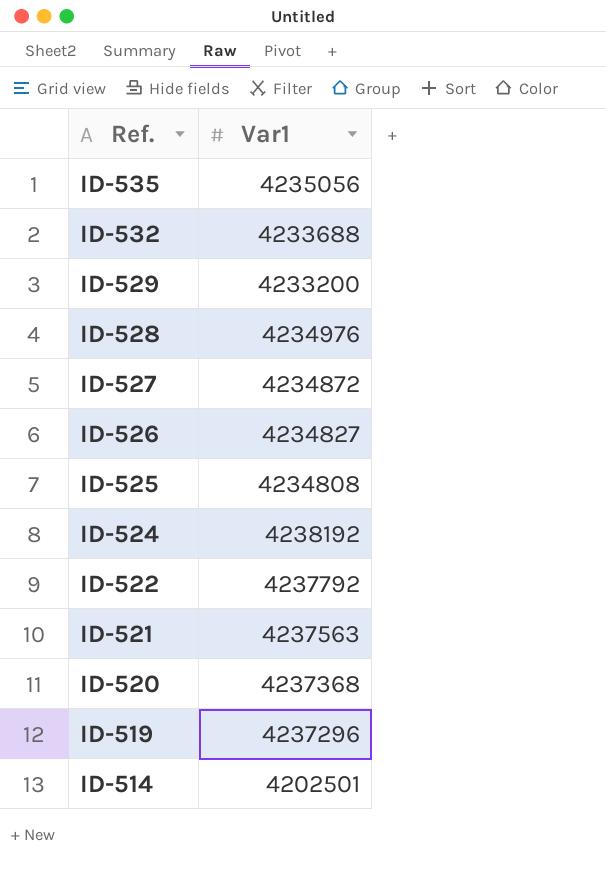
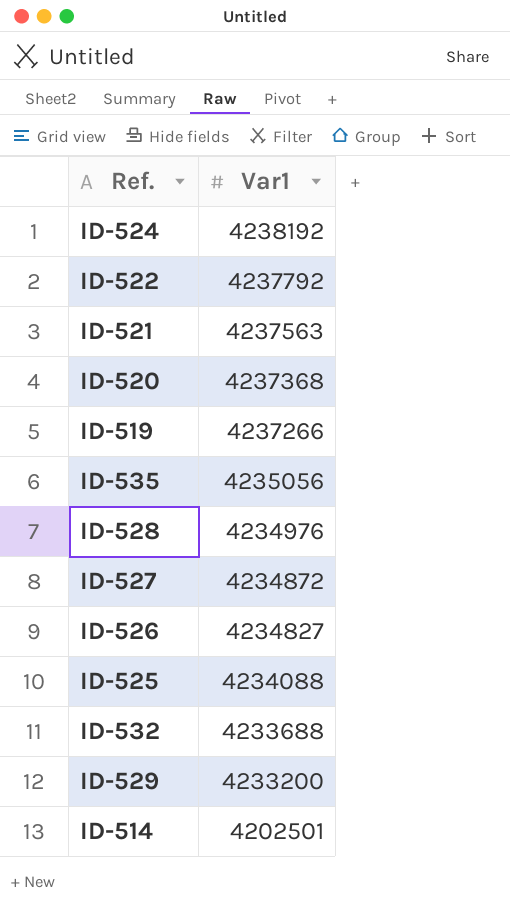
row order: Ref. descending -> Var1 descending
ID-519 | Var1: 4237296 -> 4237266
ID-525 | Var1: 4234808 -> 4234088

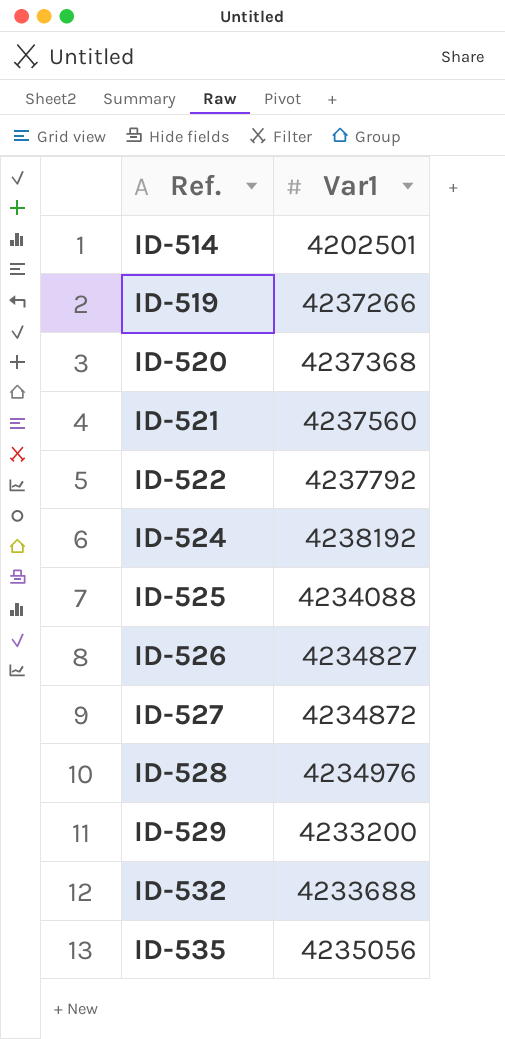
row order: Var1 descending -> Ref. ascending
ID-521 | Var1: 4237563 -> 4237560

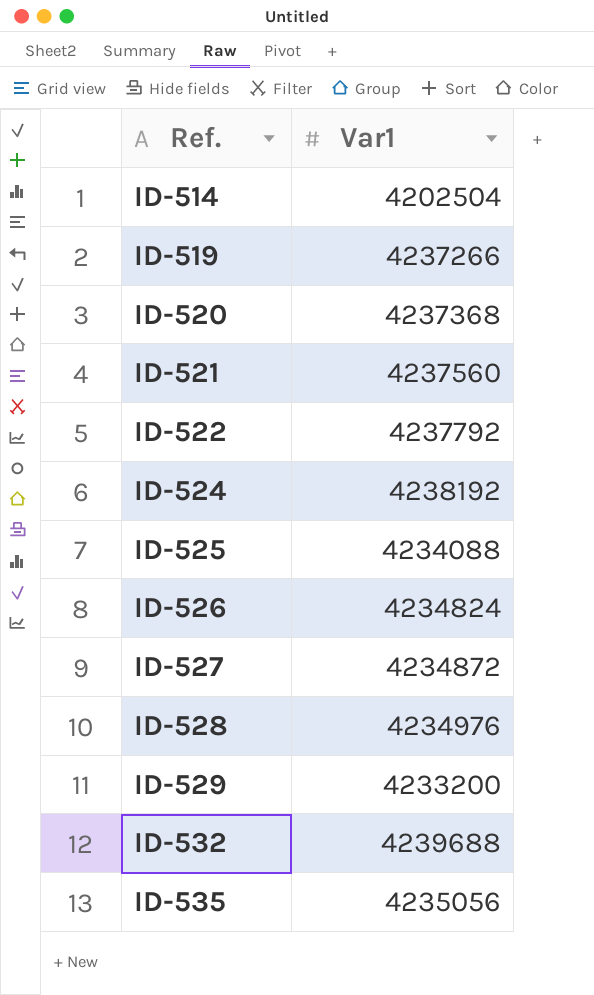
ID-514 | Var1: 4202501 -> 4202504
ID-526 | Var1: 4234827 -> 4234824
ID-532 | Var1: 4233688 -> 4239688

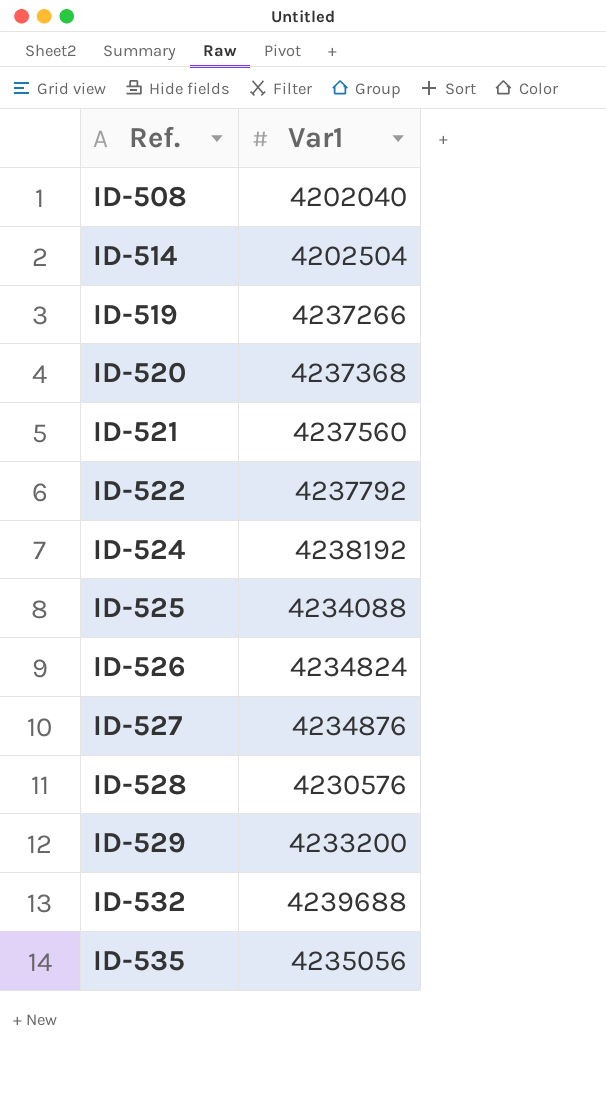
row ID-508: none -> 4202040
ID-527 | Var1: 4234872 -> 4234876
ID-528 | Var1: 4234976 -> 4230576

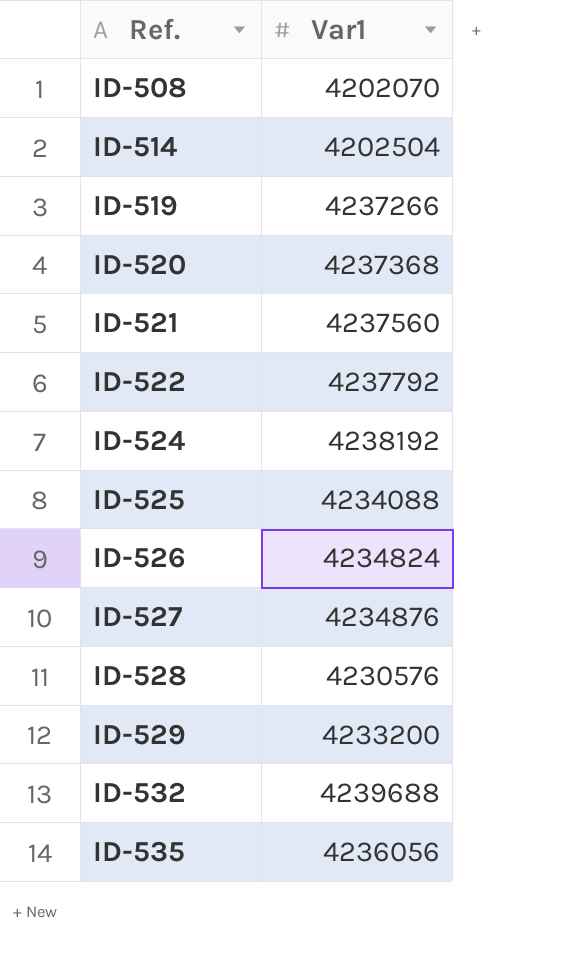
ID-508 | Var1: 4202040 -> 4202070
ID-535 | Var1: 4235056 -> 4236056

